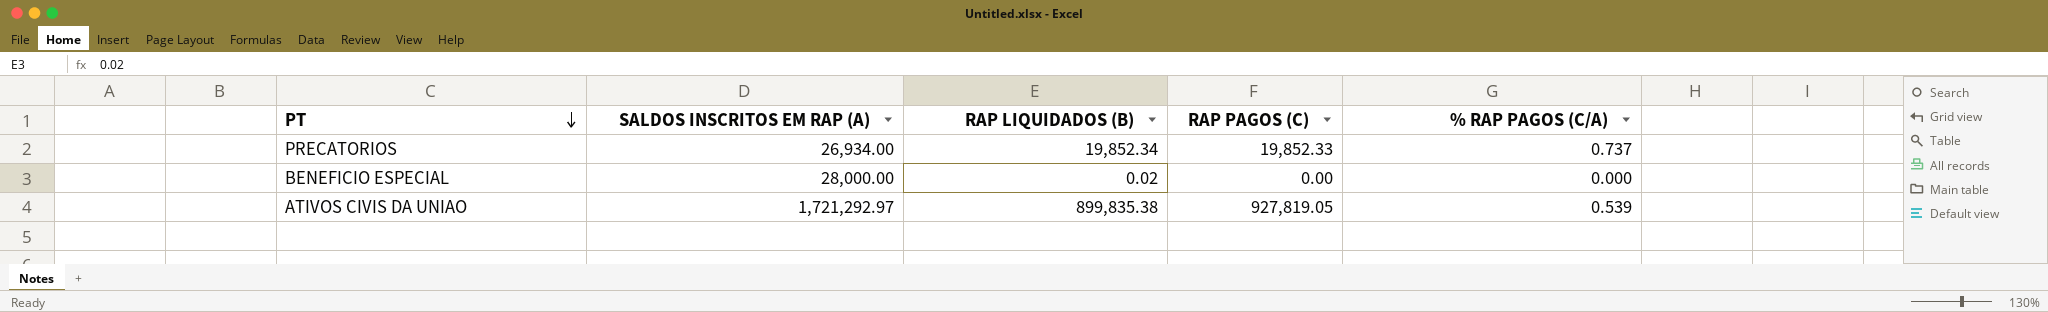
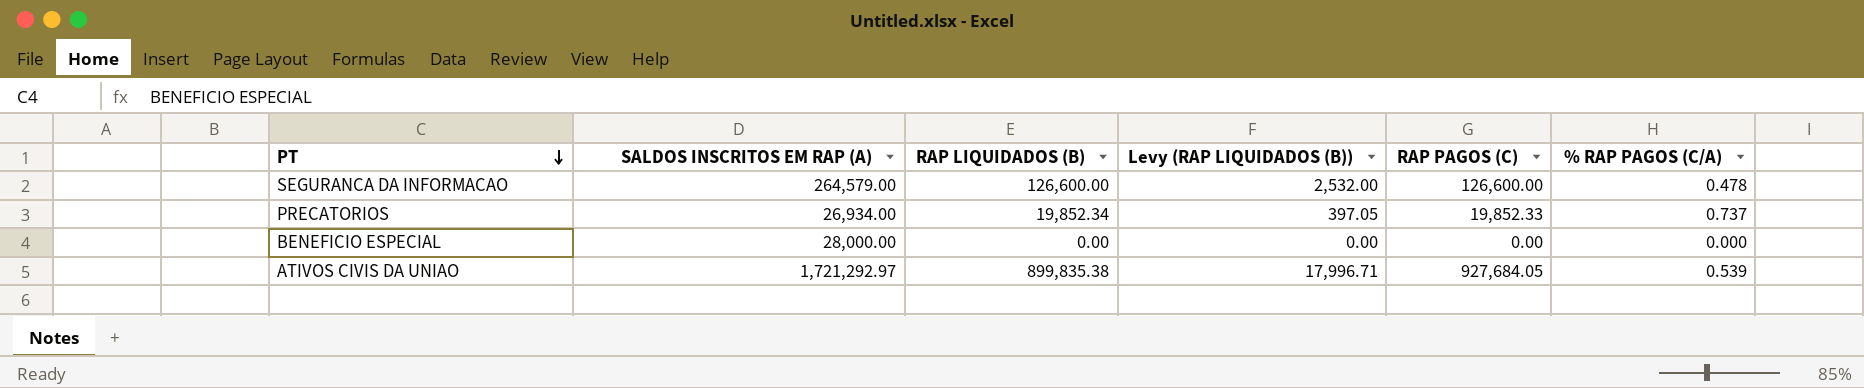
column Levy (RAP LIQUIDADOS (B)) | formula: none -> [RAP LIQUIDADOS (B)] * 0.02
row SEGURANCA DA INFORMACAO: none -> 264,579.00 | 126,600.00 | 2,532.00 | 126,600.00 | 0.478
BENEFICIO ESPECIAL | RAP LIQUIDADOS (B): 0.02 -> 0.00
ATIVOS CIVIS DA UNIAO | RAP PAGOS (C): 927,819.05 -> 927,684.05

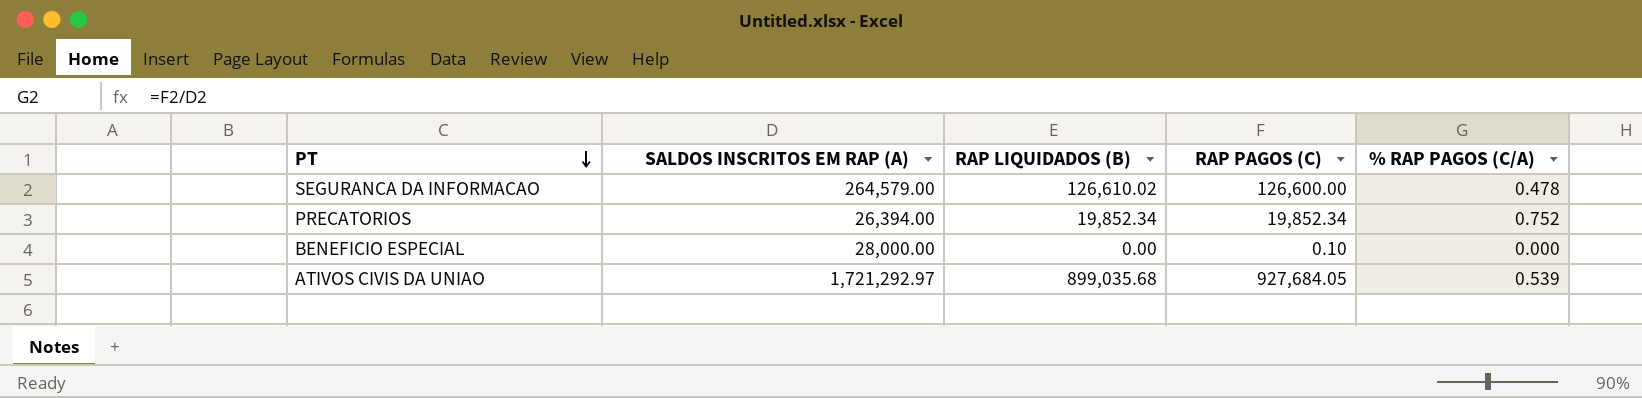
column Levy (RAP LIQUIDADOS (B)) | formula: [RAP LIQUIDADOS (B)] * 0.02 -> none
SEGURANCA DA INFORMACAO | RAP LIQUIDADOS (B): 126,600.00 -> 126,610.02
PRECATORIOS | SALDOS INSCRITOS EM RAP (A): 26,934.00 -> 26,394.00
PRECATORIOS | RAP PAGOS (C): 19,852.33 -> 19,852.34
PRECATORIOS | % RAP PAGOS (C/A): 0.737 -> 0.752
BENEFICIO ESPECIAL | RAP PAGOS (C): 0.00 -> 0.10
ATIVOS CIVIS DA UNIAO | RAP LIQUIDADOS (B): 899,835.38 -> 899,035.68

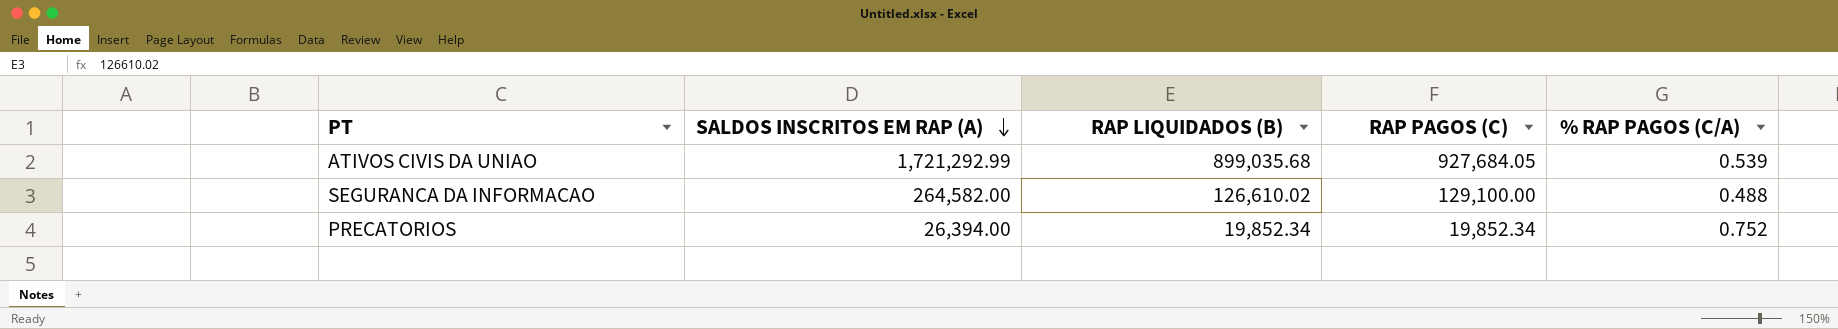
row order: PT descending -> SALDOS INSCRITOS EM RAP (A) descending
row BENEFICIO ESPECIAL: 28,000.00 | 0.00 | 0.10 | 0.000 -> none
ATIVOS CIVIS DA UNIAO | SALDOS INSCRITOS EM RAP (A): 1,721,292.97 -> 1,721,292.99
SEGURANCA DA INFORMACAO | SALDOS INSCRITOS EM RAP (A): 264,579.00 -> 264,582.00
SEGURANCA DA INFORMACAO | RAP PAGOS (C): 126,600.00 -> 129,100.00
SEGURANCA DA INFORMACAO | % RAP PAGOS (C/A): 0.478 -> 0.488

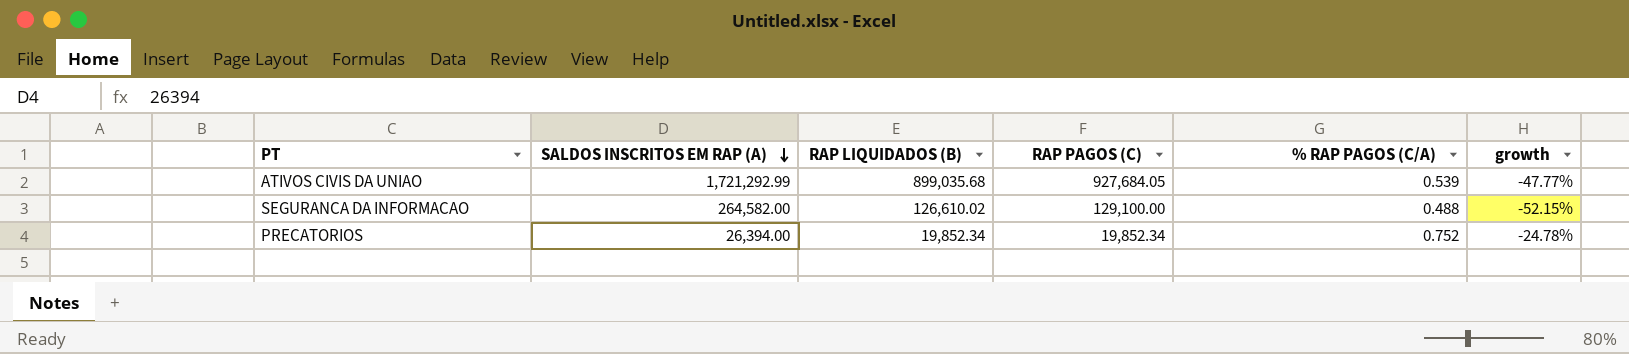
column growth | formula: none -> ([RAP LIQUIDADOS (B)] - [SALDOS INSCRITOS EM RAP (A)]) / [SALDOS INSCRITOS EM RAP (A)]

